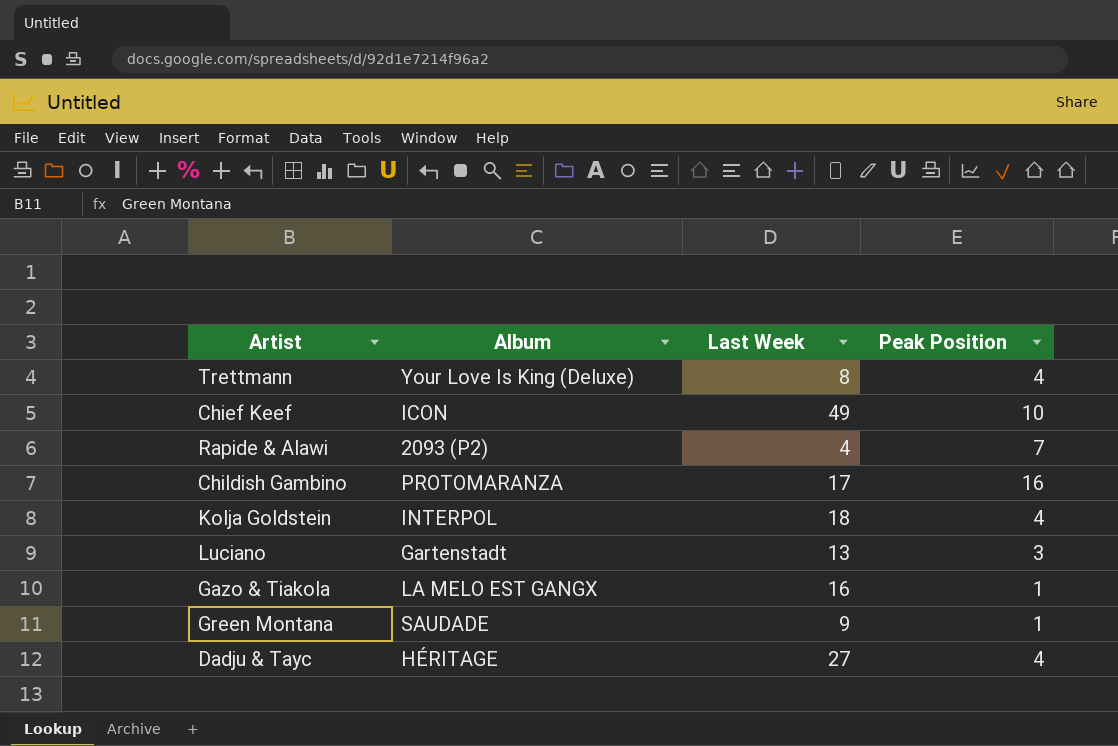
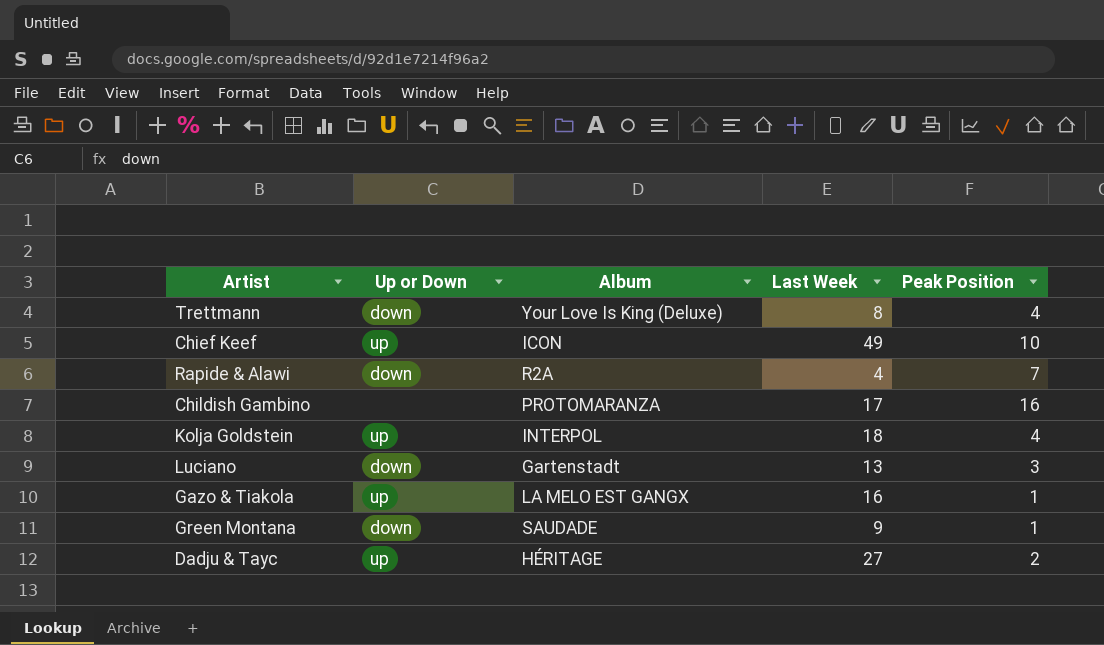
column Up or Down | position: none -> 2
Rapide & Alawi | Album: 2093 (P2) -> R2A
Dadju & Tayc | Peak Position: 4 -> 2

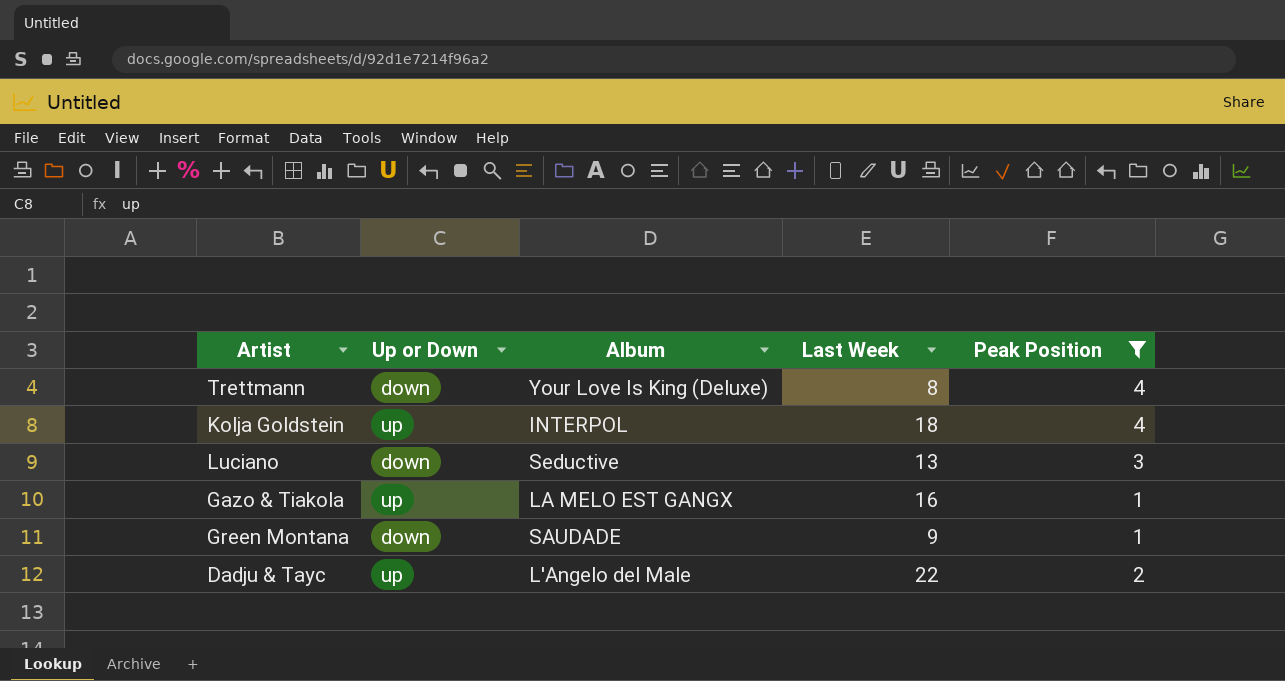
filter: none -> Peak Position <= 4
Luciano | Album: Gartenstadt -> Seductive
Dadju & Tayc | Album: HÉRITAGE -> L'Angelo del Male
Dadju & Tayc | Last Week: 27 -> 22

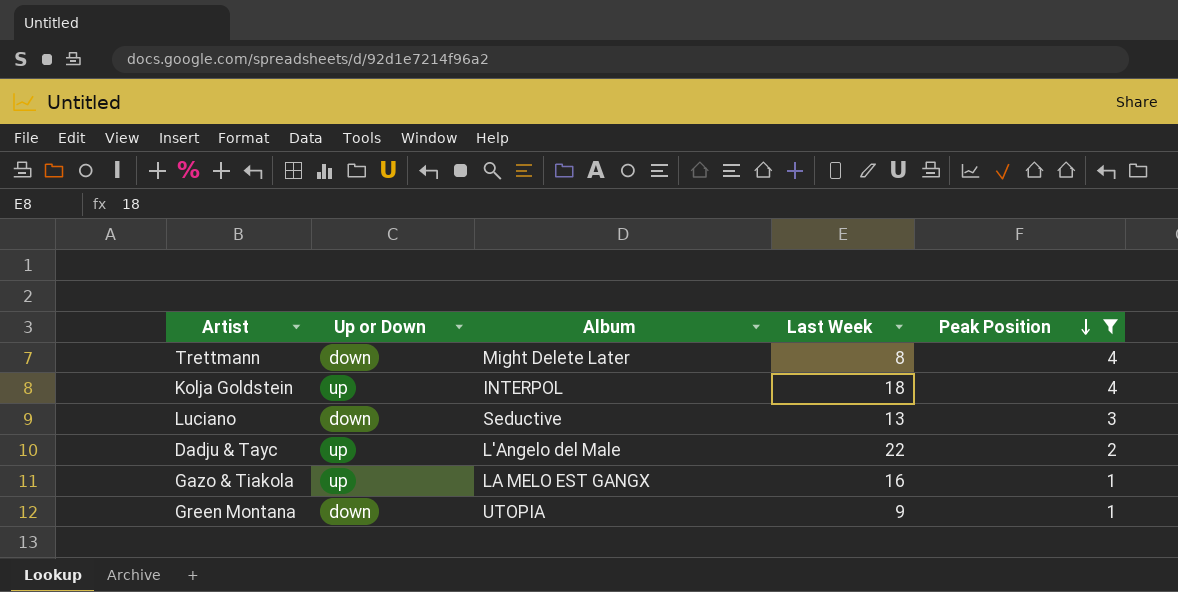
row order: none -> Peak Position descending
Trettmann | Album: Your Love Is King (Deluxe) -> Might Delete Later
Green Montana | Album: SAUDADE -> UTOPIA

